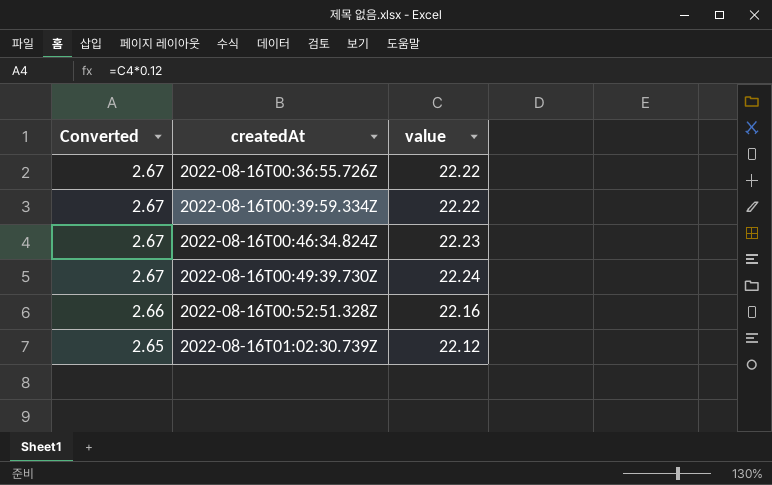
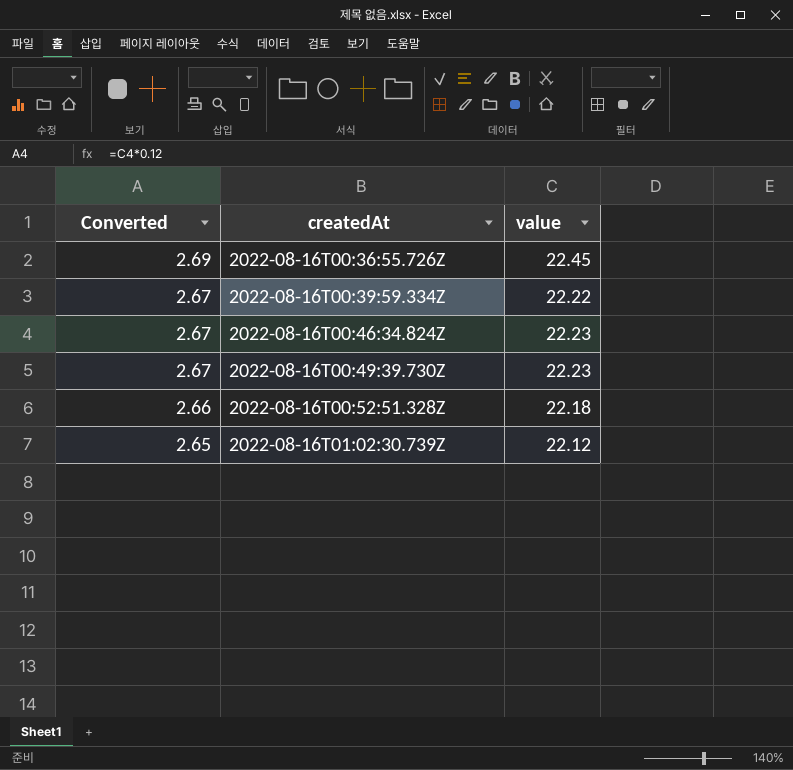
2022-08-16T00:36:55.726Z | Converted: 2.67 -> 2.69
2022-08-16T00:36:55.726Z | value: 22.22 -> 22.45
2022-08-16T00:49:39.730Z | value: 22.24 -> 22.23
2022-08-16T00:52:51.328Z | value: 22.16 -> 22.18

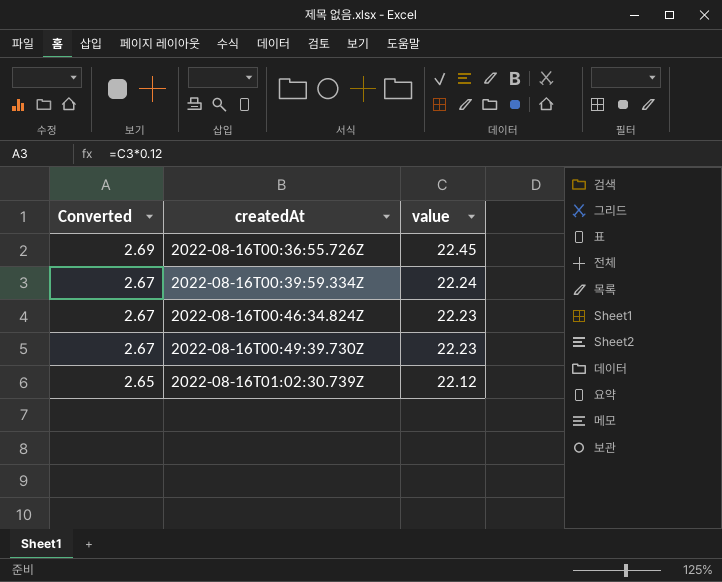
row 2022-08-16T00:52:51.328Z: 2.66 | 22.18 -> none
2022-08-16T00:39:59.334Z | value: 22.22 -> 22.24

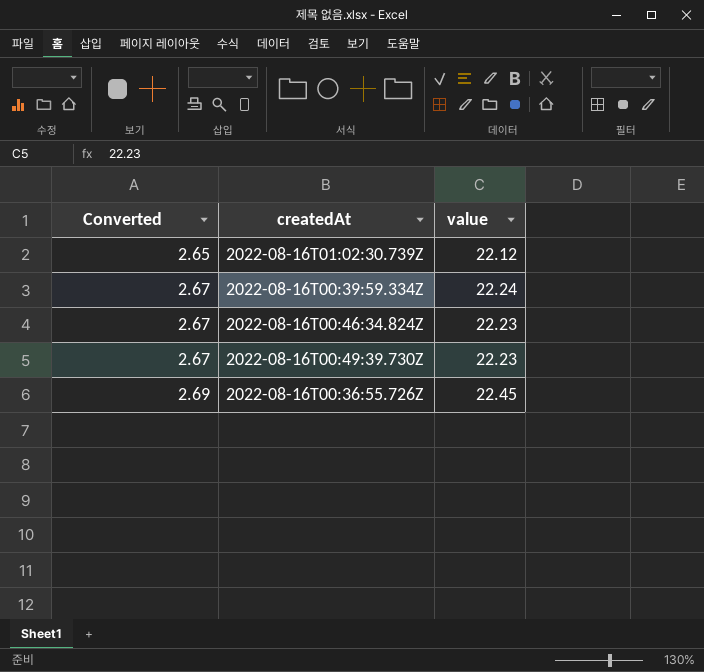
row order: Converted descending -> Converted ascending

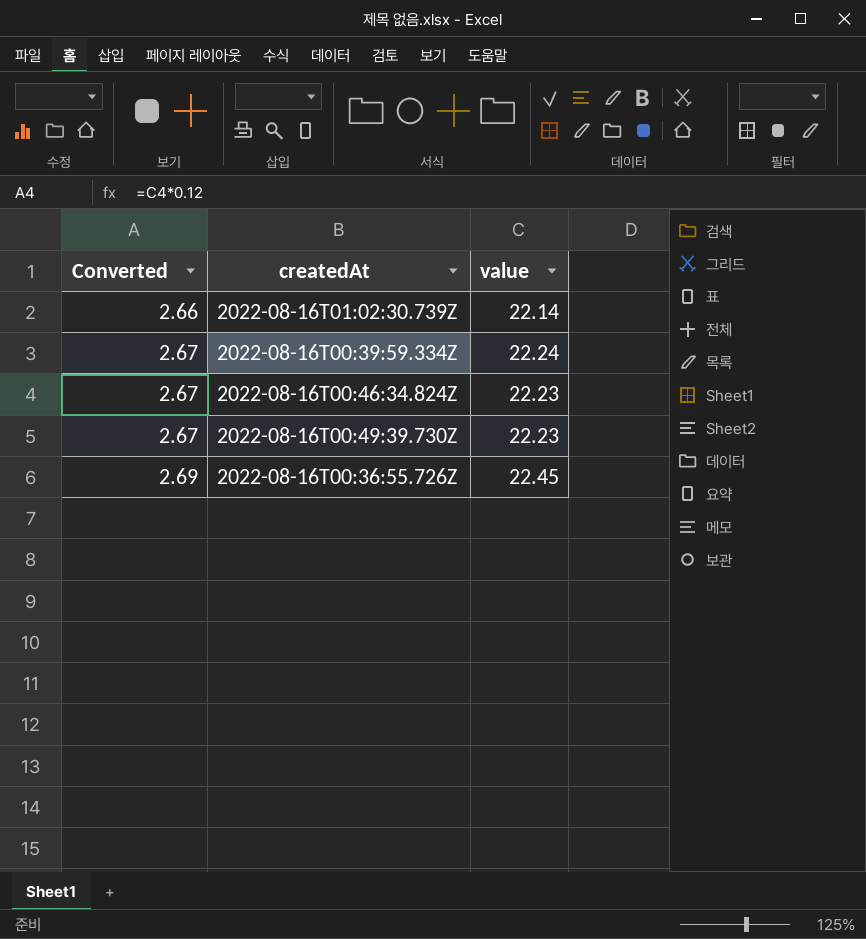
2022-08-16T01:02:30.739Z | Converted: 2.65 -> 2.66
2022-08-16T01:02:30.739Z | value: 22.12 -> 22.14

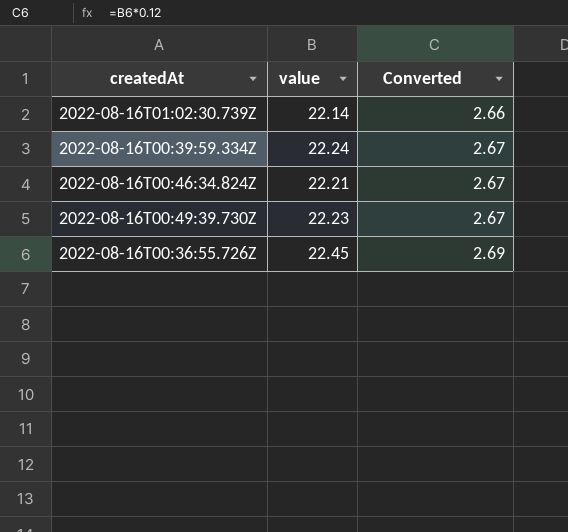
column Converted | position: 1 -> 3
2022-08-16T00:46:34.824Z | value: 22.23 -> 22.21

